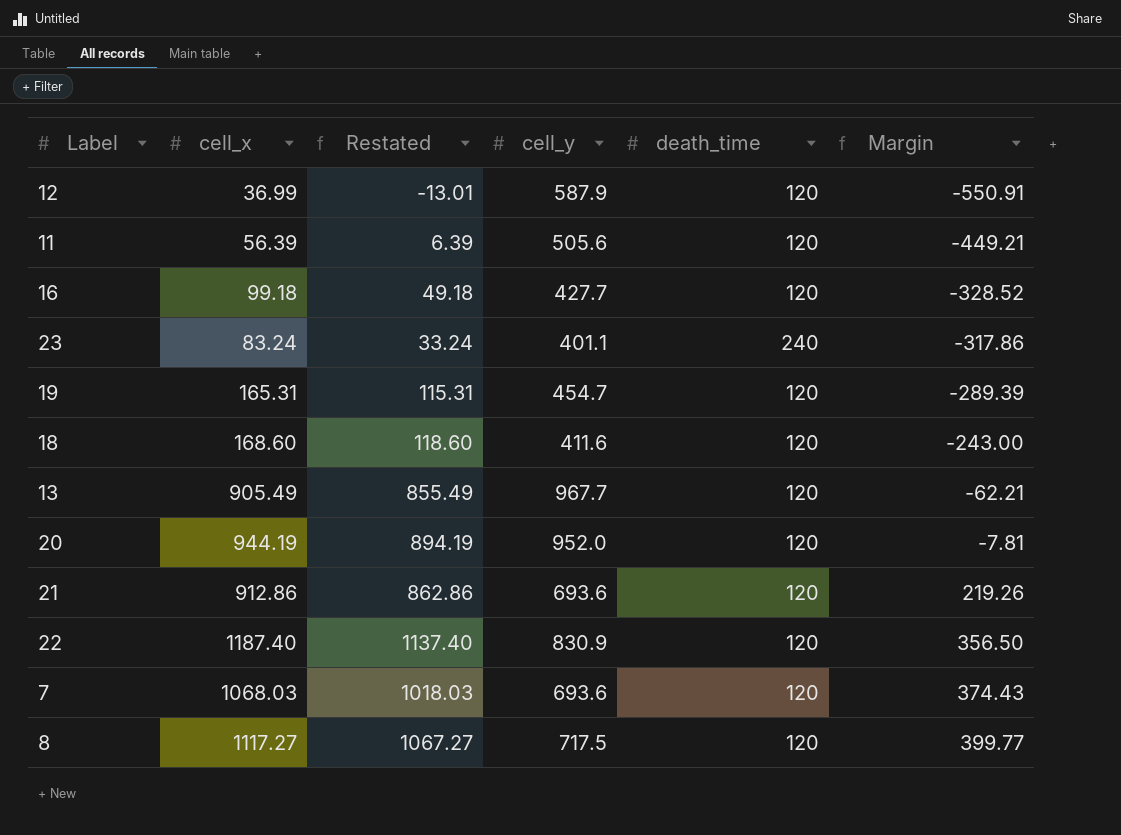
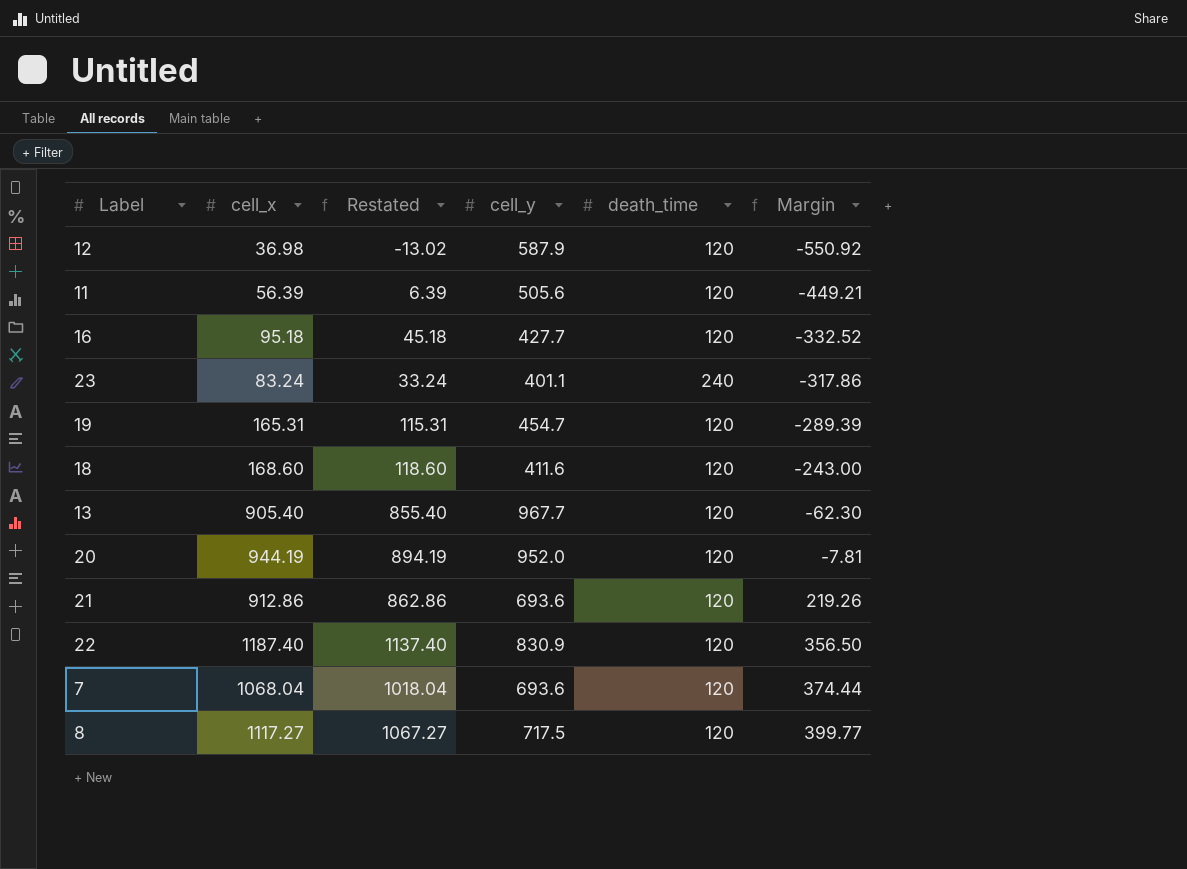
12 | cell_x: 36.99 -> 36.98
12 | Restated: -13.01 -> -13.02
12 | Margin: -550.91 -> -550.92
16 | cell_x: 99.18 -> 95.18
16 | Restated: 49.18 -> 45.18
16 | Margin: -328.52 -> -332.52
13 | cell_x: 905.49 -> 905.40
13 | Restated: 855.49 -> 855.40
13 | Margin: -62.21 -> -62.30
7 | cell_x: 1068.03 -> 1068.04
7 | Restated: 1018.03 -> 1018.04
7 | Margin: 374.43 -> 374.44

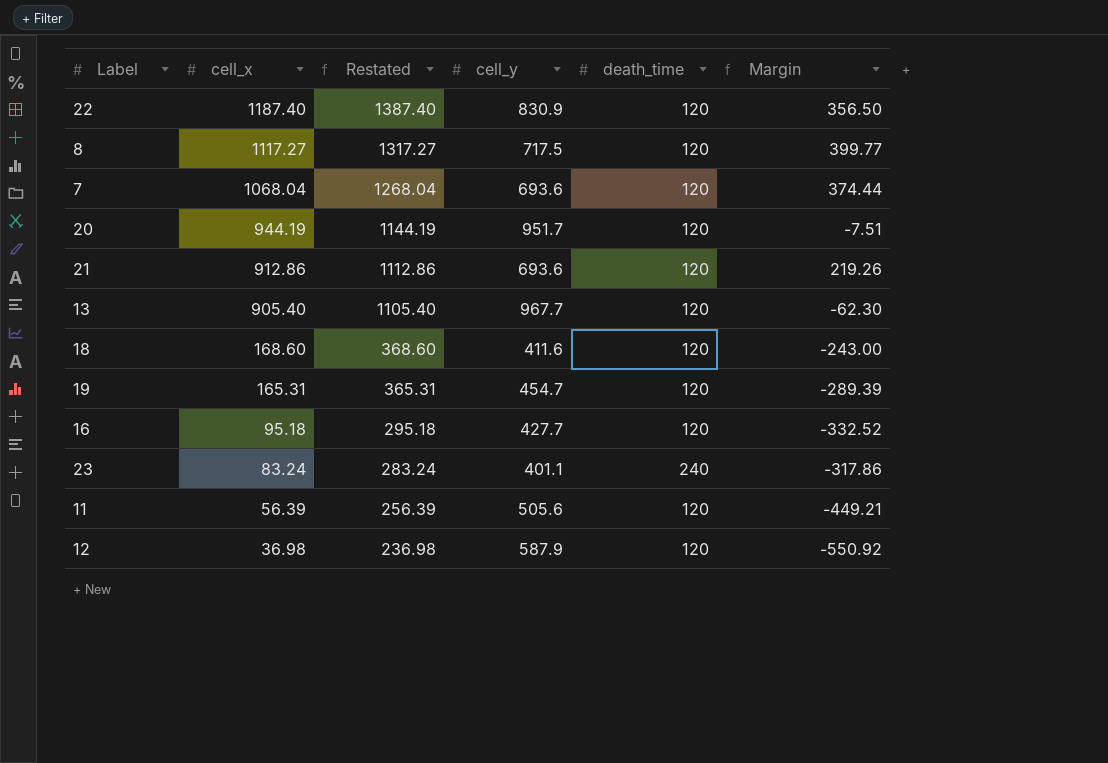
row order: Margin ascending -> cell_x descending
column Restated | formula: [cell_x] - 50 -> [cell_x] + 200
20 | cell_y: 952.0 -> 951.7
20 | Margin: -7.81 -> -7.51

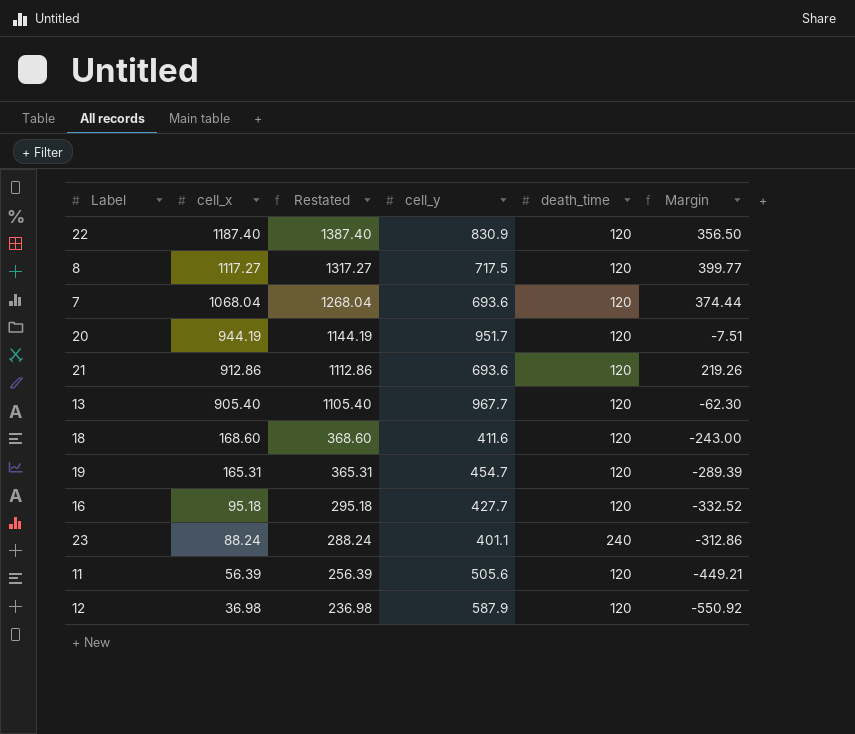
23 | cell_x: 83.24 -> 88.24
23 | Restated: 283.24 -> 288.24
23 | Margin: -317.86 -> -312.86

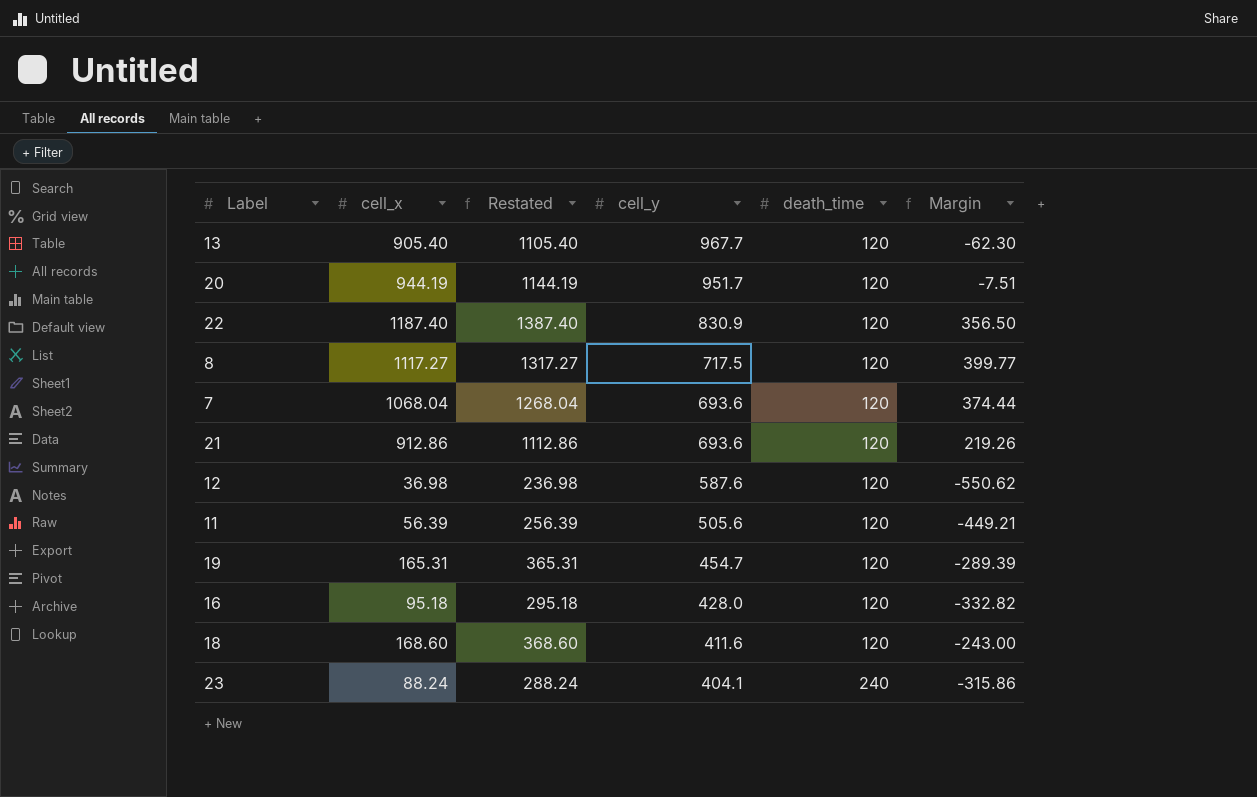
row order: cell_x descending -> cell_y descending
12 | cell_y: 587.9 -> 587.6
12 | Margin: -550.92 -> -550.62
16 | cell_y: 427.7 -> 428.0
16 | Margin: -332.52 -> -332.82
23 | cell_y: 401.1 -> 404.1
23 | Margin: -312.86 -> -315.86

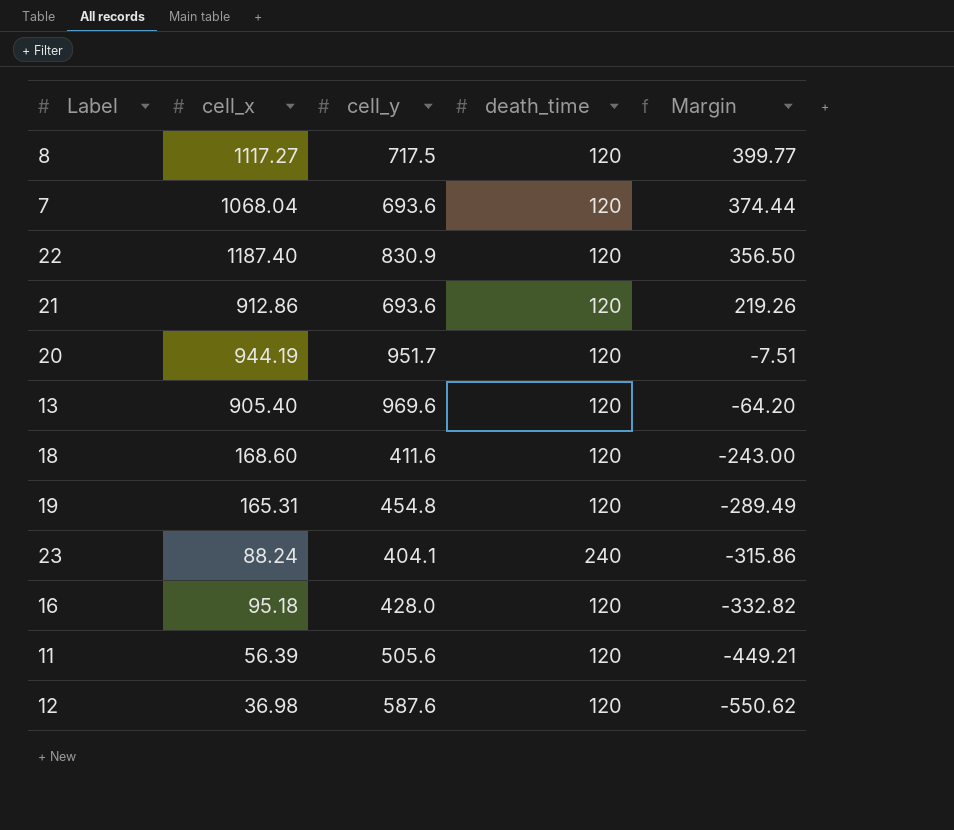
row order: cell_y descending -> Margin descending
column Restated | formula: [cell_x] + 200 -> none
13 | cell_y: 967.7 -> 969.6
13 | Margin: -62.30 -> -64.20
19 | cell_y: 454.7 -> 454.8
19 | Margin: -289.39 -> -289.49

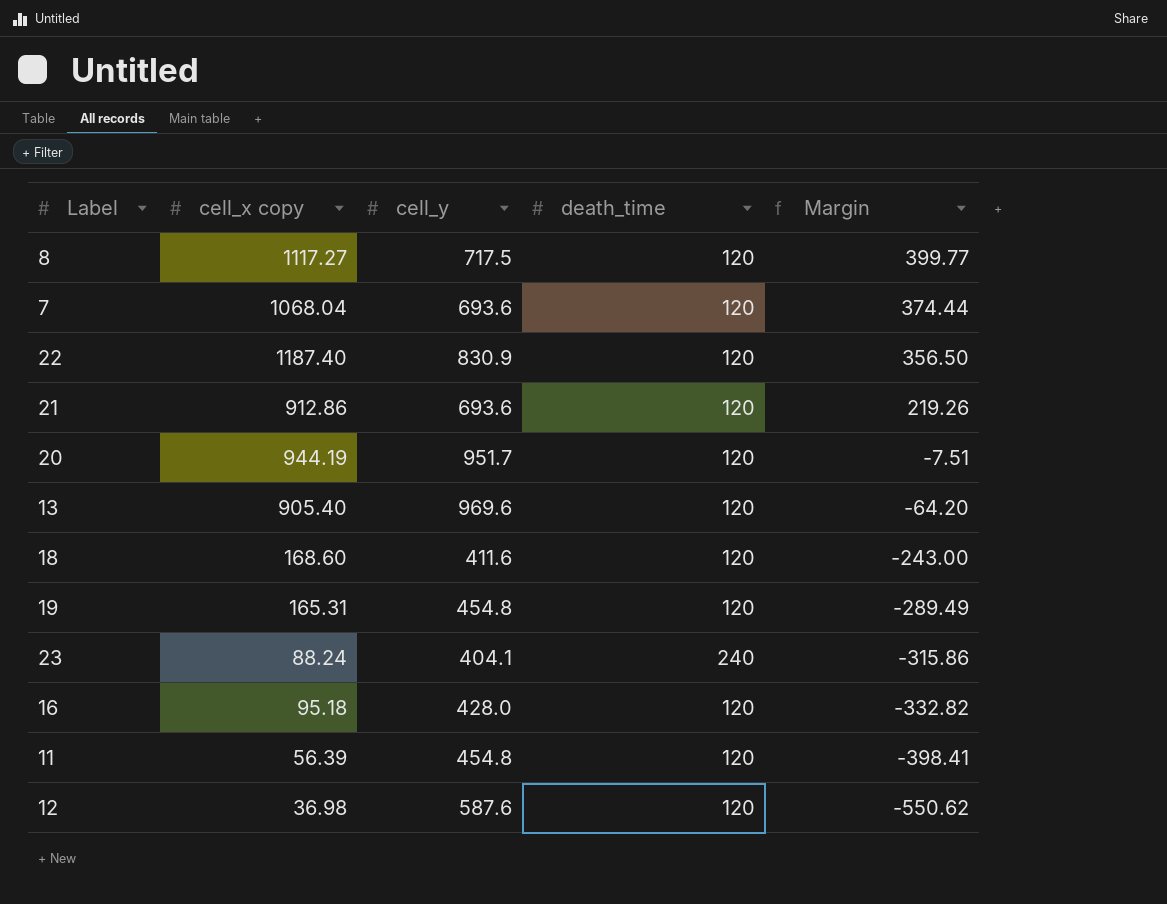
column name: cell_x -> cell_x copy
11 | cell_y: 505.6 -> 454.8
11 | Margin: -449.21 -> -398.41

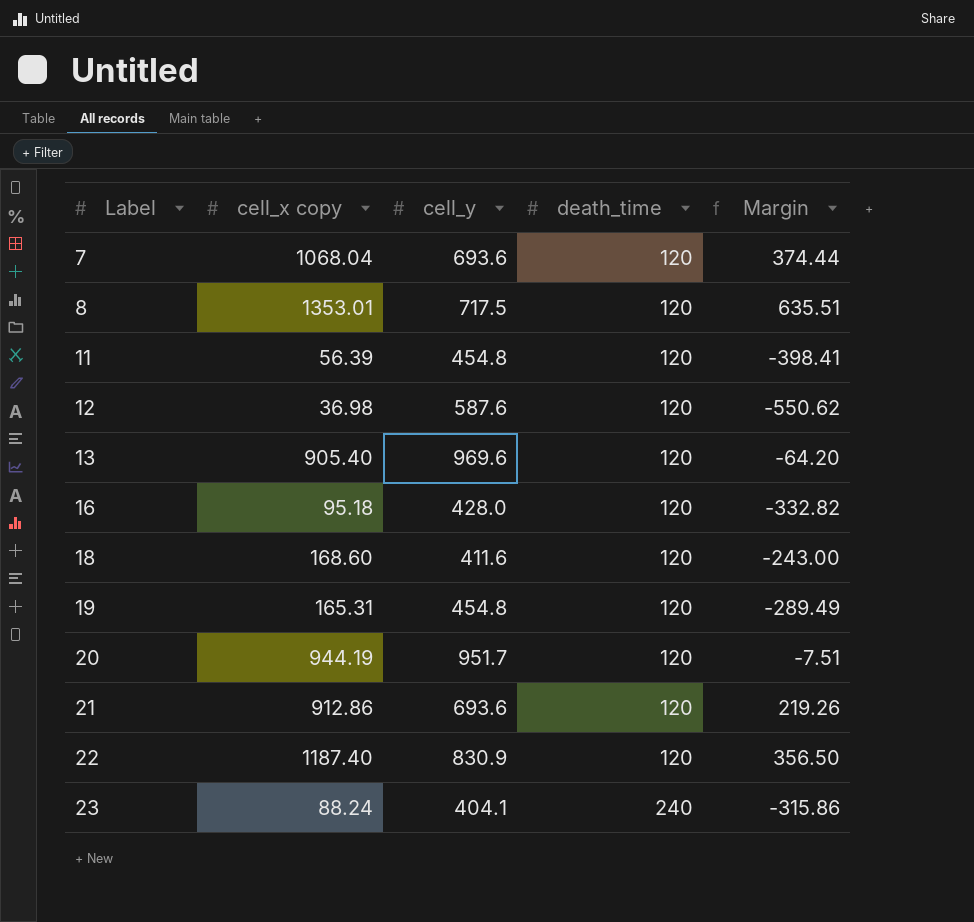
row order: Margin descending -> Label ascending
8 | cell_x copy: 1117.27 -> 1353.01
8 | Margin: 399.77 -> 635.51

